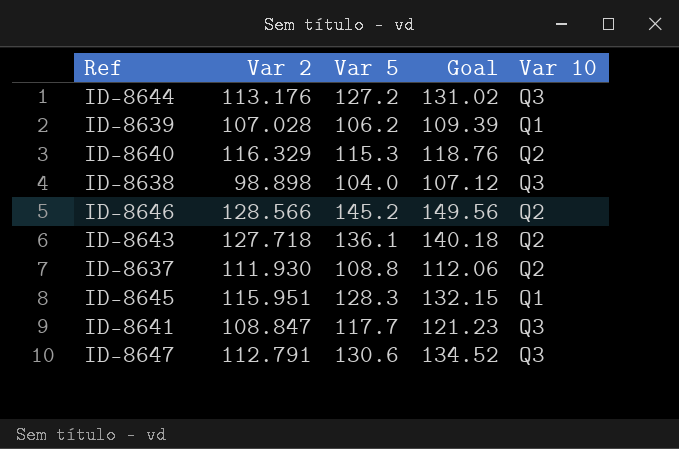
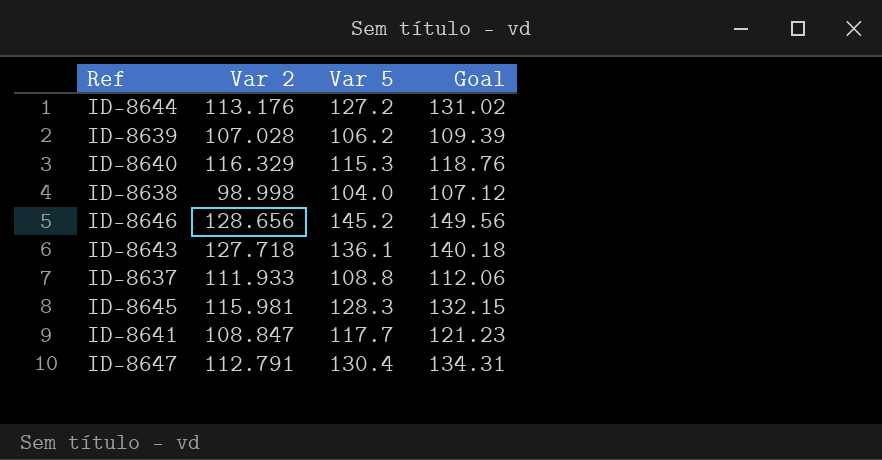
column Var 10 | position: 5 -> none
ID-8638 | Var 2: 98.898 -> 98.998
ID-8646 | Var 2: 128.566 -> 128.656
ID-8637 | Var 2: 111.930 -> 111.933
ID-8645 | Var 2: 115.951 -> 115.981
ID-8647 | Var 5: 130.6 -> 130.4
ID-8647 | Goal: 134.52 -> 134.31

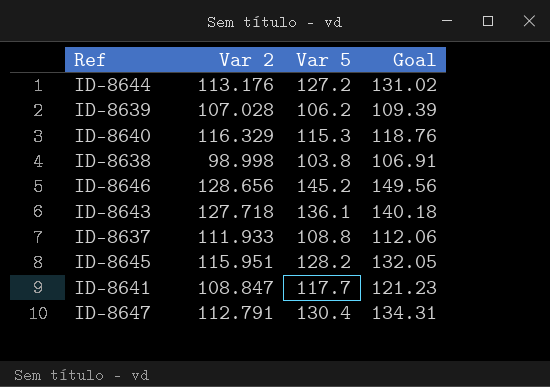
ID-8638 | Var 5: 104.0 -> 103.8
ID-8638 | Goal: 107.12 -> 106.91
ID-8645 | Var 2: 115.981 -> 115.951
ID-8645 | Var 5: 128.3 -> 128.2
ID-8645 | Goal: 132.15 -> 132.05

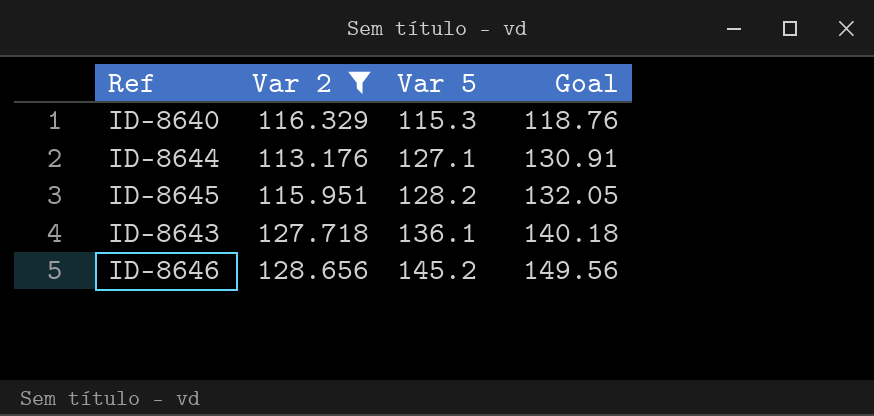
filter: none -> Var 2 >= 113.176
row order: none -> Var 5 ascending
ID-8644 | Var 5: 127.2 -> 127.1
ID-8644 | Goal: 131.02 -> 130.91

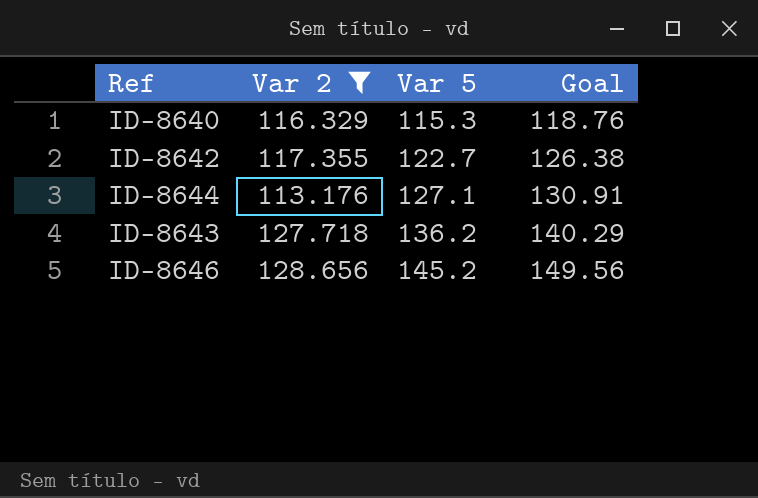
row ID-8645: 115.951 | 128.2 | 132.05 -> none
row ID-8642: none -> 117.355 | 122.7 | 126.38
ID-8643 | Var 5: 136.1 -> 136.2
ID-8643 | Goal: 140.18 -> 140.29

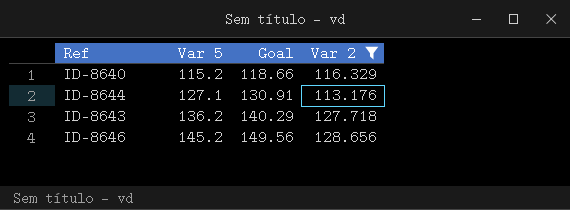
column Var 2 | position: 2 -> 4
row ID-8642: 117.355 | 122.7 | 126.38 -> none
ID-8640 | Var 5: 115.3 -> 115.2
ID-8640 | Goal: 118.76 -> 118.66

